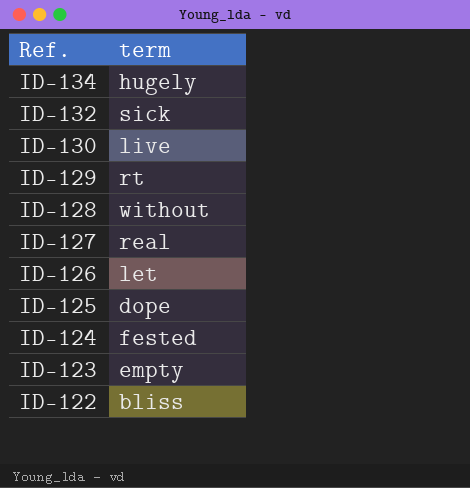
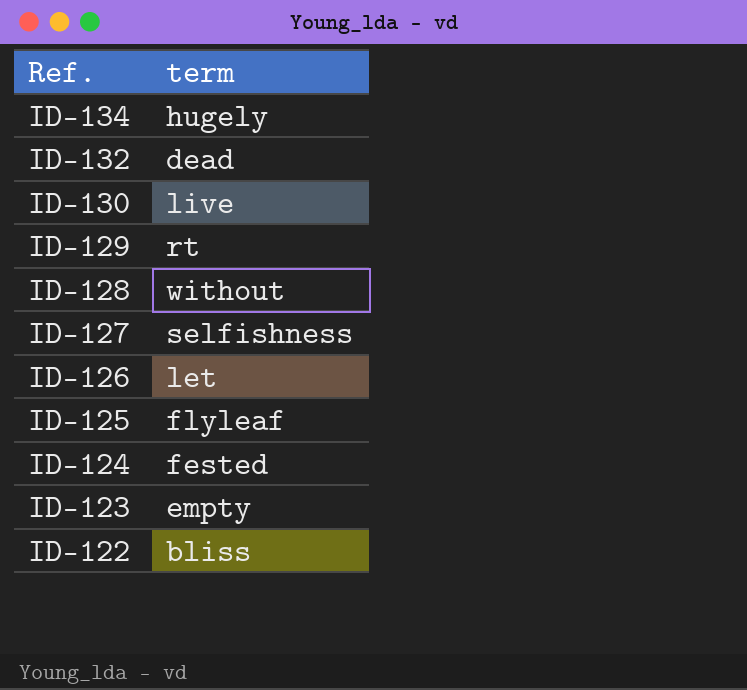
ID-132 | term: sick -> dead
ID-127 | term: real -> selfishness
ID-125 | term: dope -> flyleaf

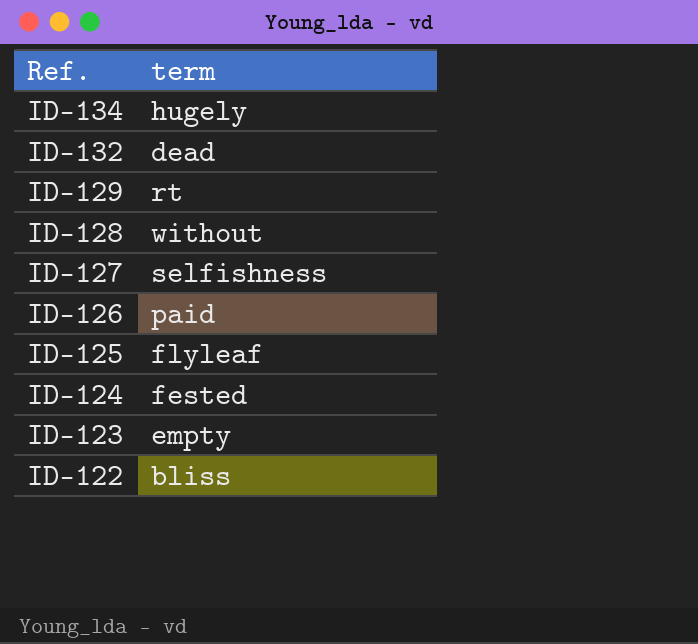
row ID-130: live -> none
ID-126 | term: let -> paid

